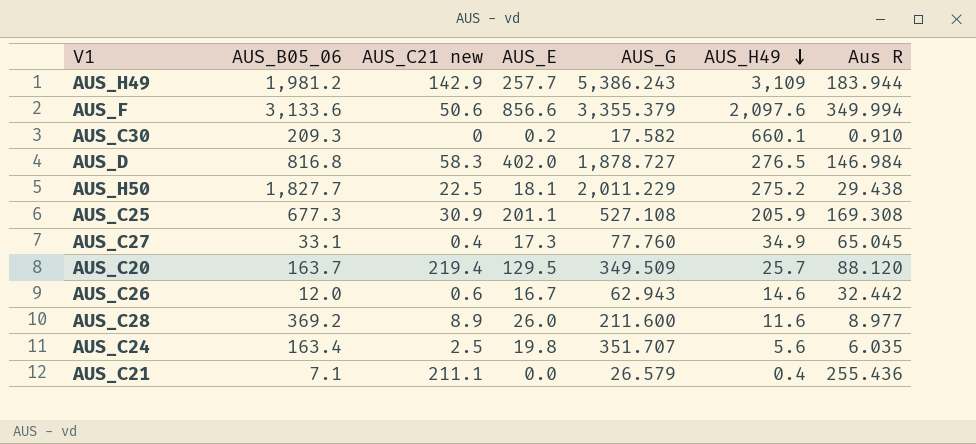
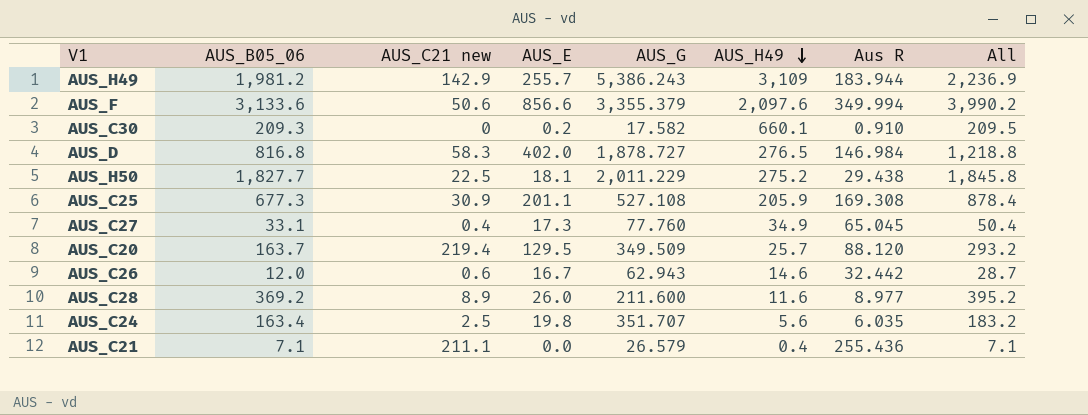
column All | formula: none -> [AUS_B05_06] + [AUS_E]
AUS_H49 | AUS_E: 257.7 -> 255.7

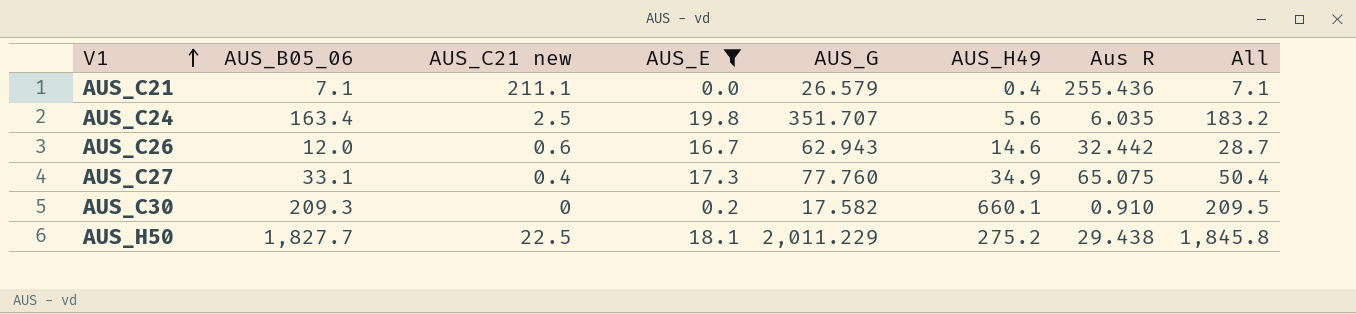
filter: none -> AUS_E <= 19.8
row order: AUS_H49 descending -> V1 ascending
AUS_C27 | Aus R: 65.045 -> 65.075

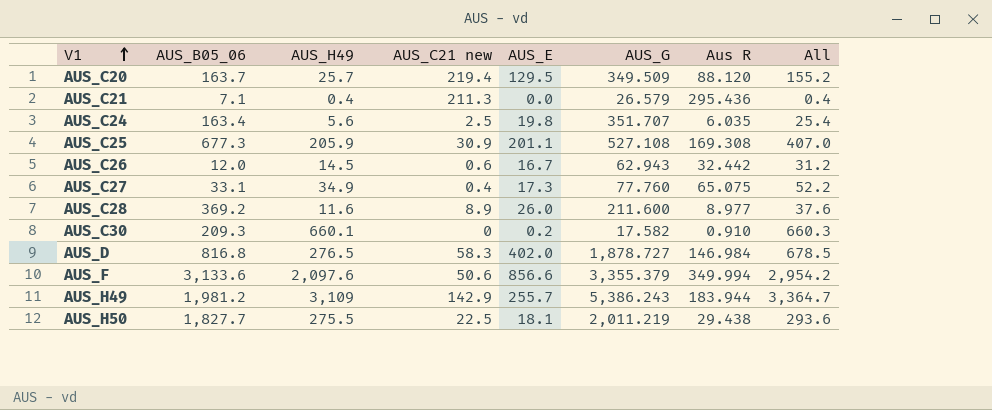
filter: AUS_E <= 19.8 -> none
column AUS_H49 | position: 6 -> 3
column All | formula: [AUS_B05_06] + [AUS_E] -> [AUS_H49] + [AUS_E]
AUS_C21 | AUS_C21 new: 211.1 -> 211.3
AUS_C21 | Aus R: 255.436 -> 295.436
AUS_C26 | AUS_H49: 14.6 -> 14.5
AUS_H50 | AUS_H49: 275.2 -> 275.5
AUS_H50 | AUS_G: 2,011.229 -> 2,011.219

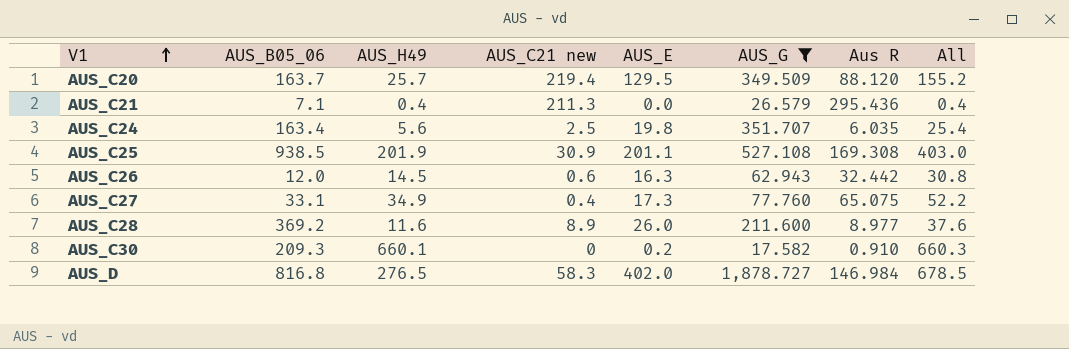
filter: none -> AUS_G <= 1,878.727
AUS_C25 | AUS_B05_06: 677.3 -> 938.5
AUS_C25 | AUS_H49: 205.9 -> 201.9
AUS_C25 | All: 407.0 -> 403.0
AUS_C26 | AUS_E: 16.7 -> 16.3
AUS_C26 | All: 31.2 -> 30.8

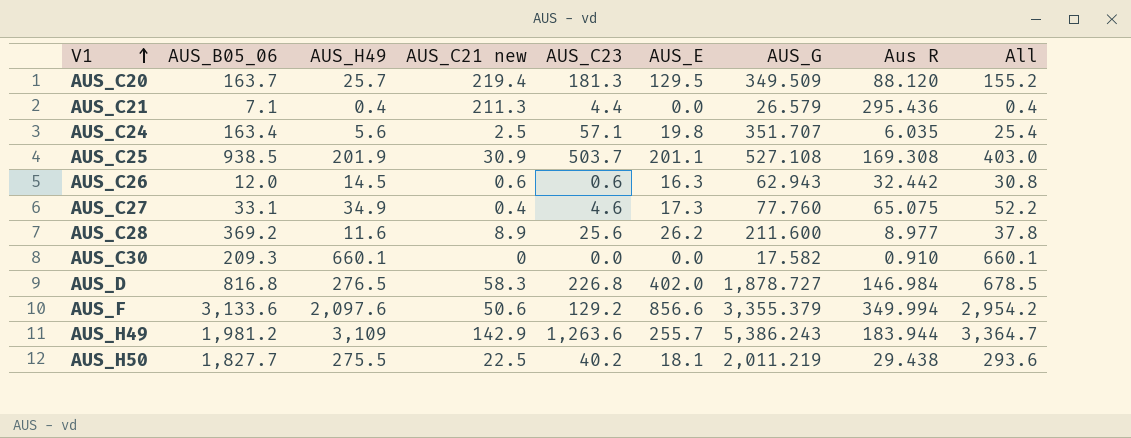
filter: AUS_G <= 1,878.727 -> none
column AUS_C23 | position: none -> 5
AUS_C28 | AUS_E: 26.0 -> 26.2
AUS_C28 | All: 37.6 -> 37.8
AUS_C30 | AUS_E: 0.2 -> 0.0
AUS_C30 | All: 660.3 -> 660.1

